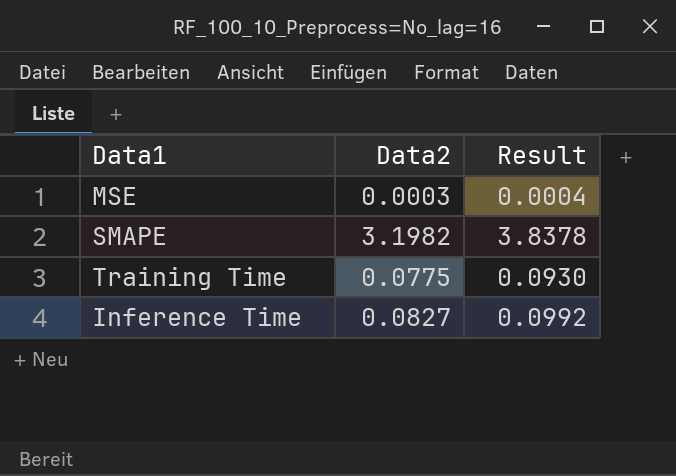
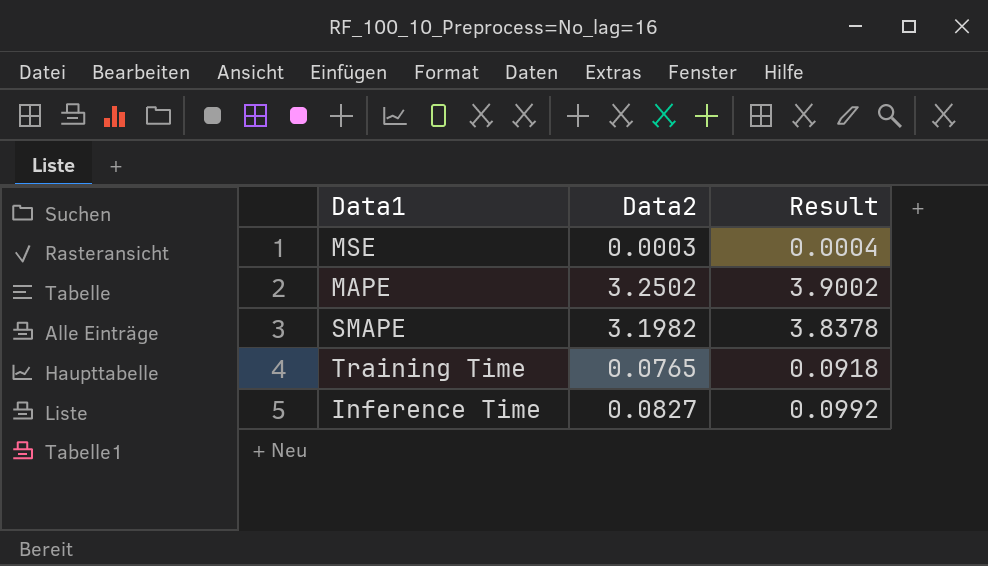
row MAPE: none -> 3.2502 | 3.9002
Training Time | Data2: 0.0775 -> 0.0765
Training Time | Result: 0.0930 -> 0.0918

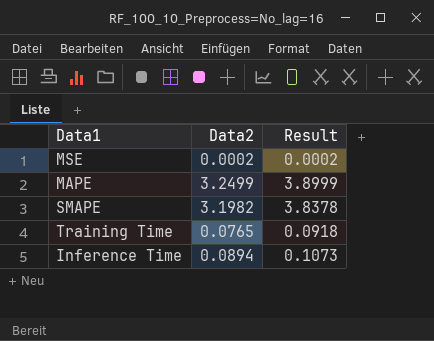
MSE | Data2: 0.0003 -> 0.0002
MSE | Result: 0.0004 -> 0.0002
MAPE | Data2: 3.2502 -> 3.2499
MAPE | Result: 3.9002 -> 3.8999
Inference Time | Data2: 0.0827 -> 0.0894
Inference Time | Result: 0.0992 -> 0.1073

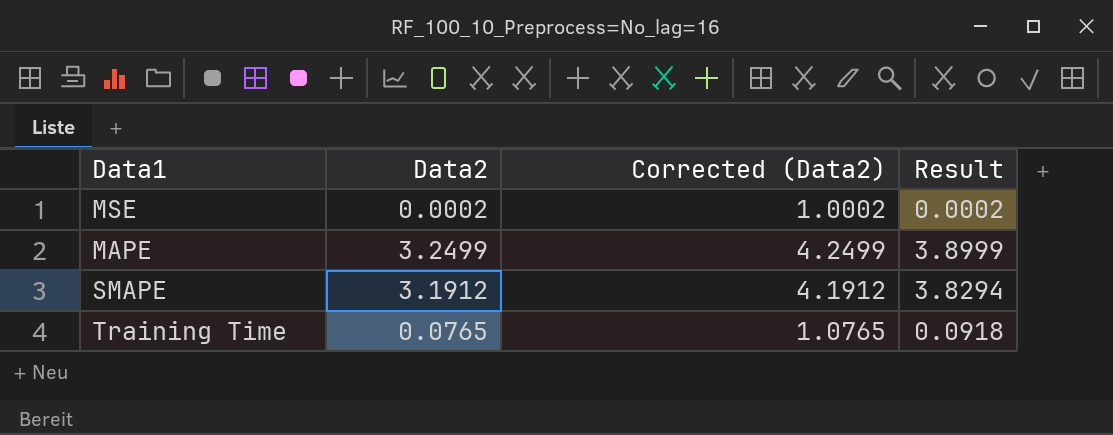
column Corrected (Data2) | formula: none -> [Data2] + 1
row Inference Time: 0.0894 | 0.1073 -> none
SMAPE | Data2: 3.1982 -> 3.1912
SMAPE | Result: 3.8378 -> 3.8294

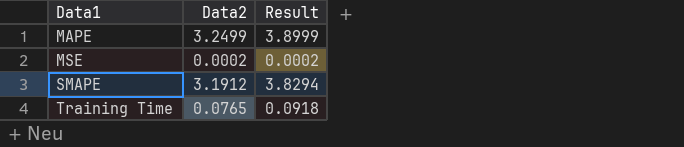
row order: none -> Data1 ascending
column Corrected (Data2) | formula: [Data2] + 1 -> none

